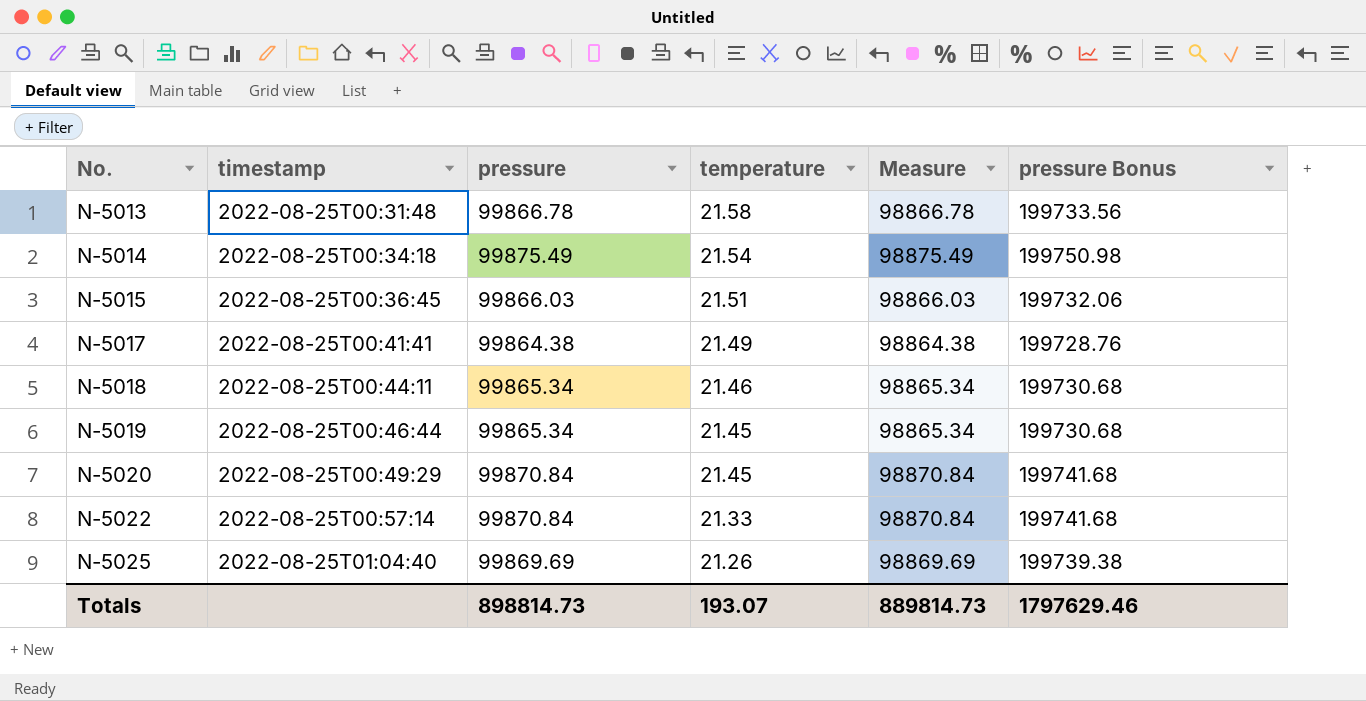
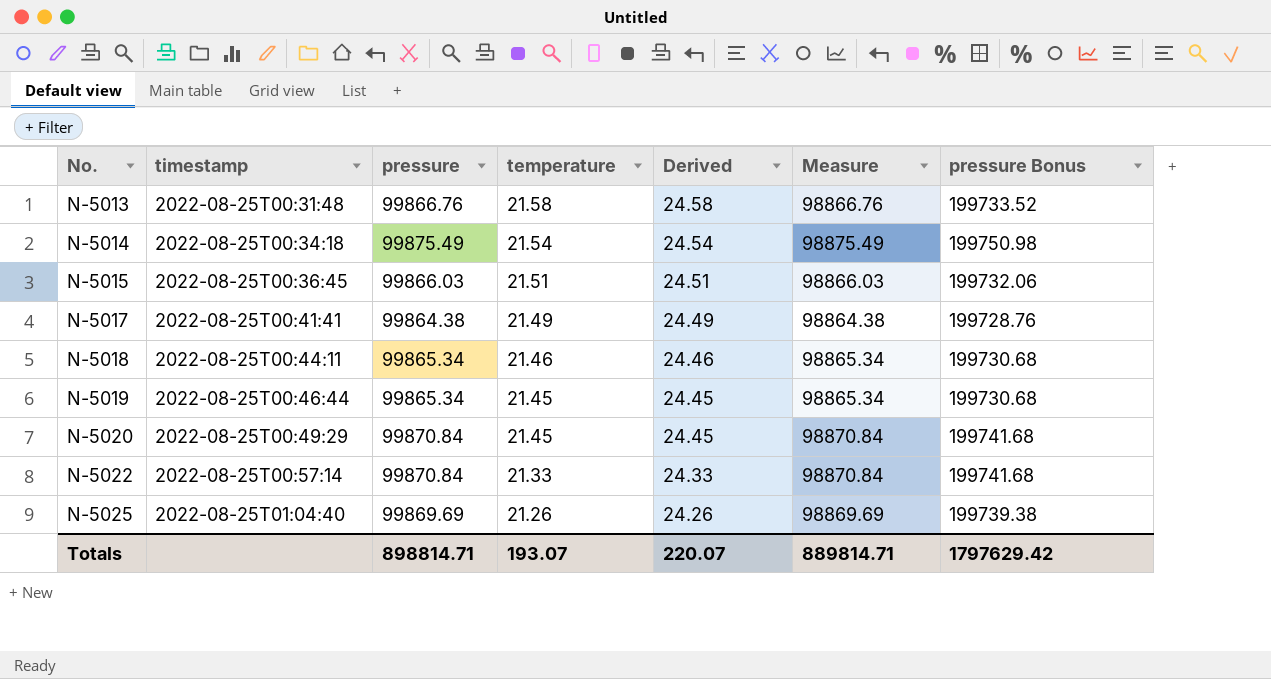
column Derived | formula: none -> [temperature] + 3
N-5013 | pressure: 99866.78 -> 99866.76
N-5013 | Measure: 98866.78 -> 98866.76
N-5013 | pressure Bonus: 199733.56 -> 199733.52
Totals | pressure: 898814.73 -> 898814.71
Totals | Measure: 889814.73 -> 889814.71
Totals | pressure Bonus: 1797629.46 -> 1797629.42

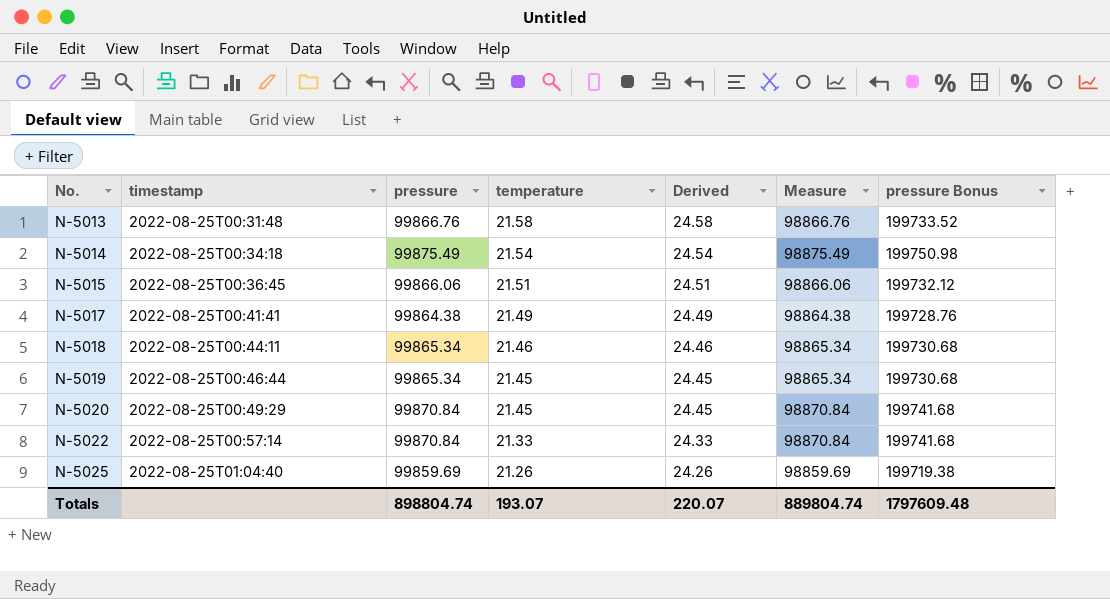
N-5015 | pressure: 99866.03 -> 99866.06
N-5015 | Measure: 98866.03 -> 98866.06
N-5015 | pressure Bonus: 199732.06 -> 199732.12
N-5025 | pressure: 99869.69 -> 99859.69
N-5025 | Measure: 98869.69 -> 98859.69
N-5025 | pressure Bonus: 199739.38 -> 199719.38
Totals | pressure: 898814.71 -> 898804.74
Totals | Measure: 889814.71 -> 889804.74
Totals | pressure Bonus: 1797629.42 -> 1797609.48

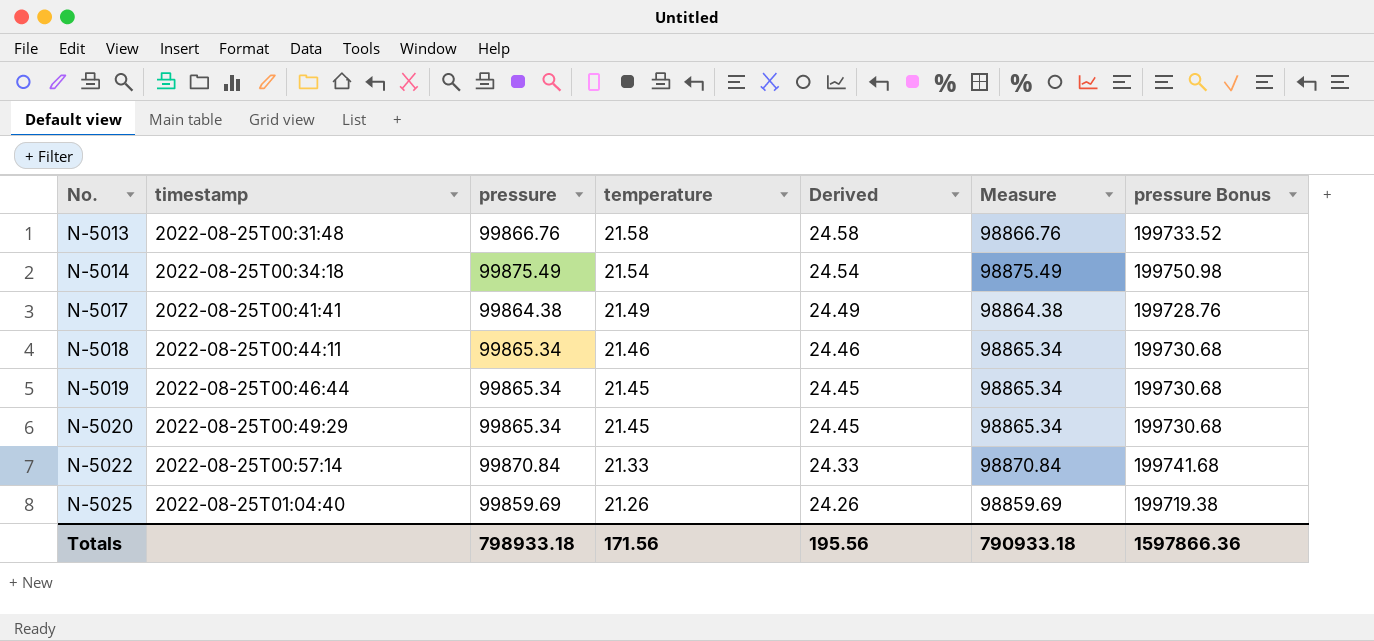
row N-5015: 2022-08-25T00:36:45 | 99866.06 | 21.51 | 24.51 | 98866.06 | 199732.12 -> none
N-5020 | pressure: 99870.84 -> 99865.34
N-5020 | Measure: 98870.84 -> 98865.34
N-5020 | pressure Bonus: 199741.68 -> 199730.68
Totals | pressure: 898804.74 -> 798933.18
Totals | temperature: 193.07 -> 171.56
Totals | Derived: 220.07 -> 195.56
Totals | Measure: 889804.74 -> 790933.18
Totals | pressure Bonus: 1797609.48 -> 1597866.36

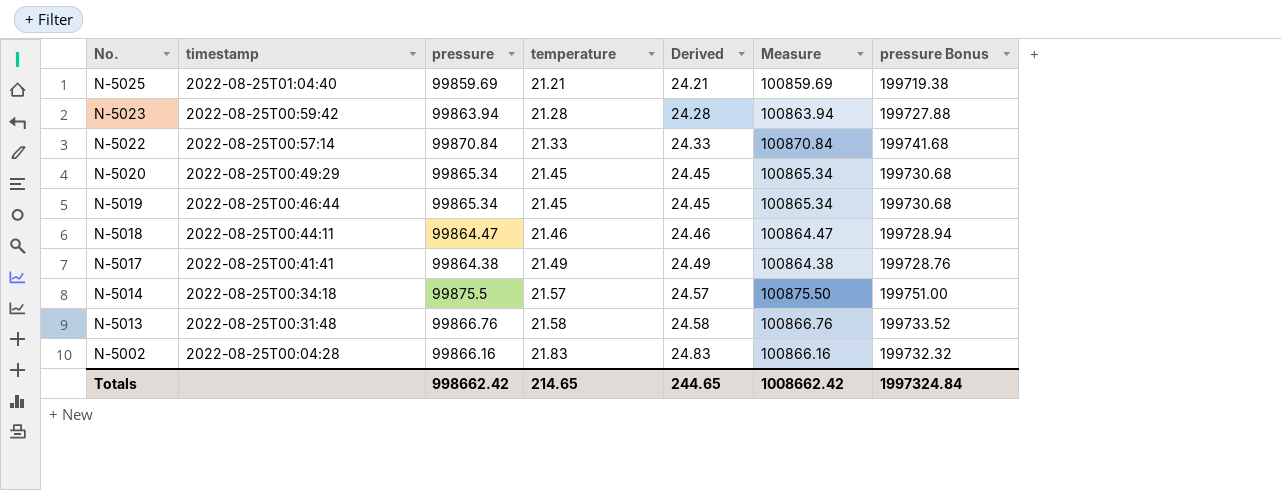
row order: No. ascending -> No. descending
column Measure | formula: [pressure] - 1000 -> [pressure] + 1000
N-5025 | temperature: 21.26 -> 21.21
N-5025 | Derived: 24.26 -> 24.21
row N-5023: none -> 2022-08-25T00:59:42 | 99863.94 | 21.28 | 24.28 | 100863.94 | 199727.88
N-5018 | pressure: 99865.34 -> 99864.47
N-5018 | pressure Bonus: 199730.68 -> 199728.94
N-5014 | pressure: 99875.49 -> 99875.5
N-5014 | temperature: 21.54 -> 21.57
N-5014 | Derived: 24.54 -> 24.57
N-5014 | pressure Bonus: 199750.98 -> 199751.00
row N-5002: none -> 2022-08-25T00:04:28 | 99866.16 | 21.83 | 24.83 | 100866.16 | 199732.32
Totals | pressure: 798933.18 -> 998662.42
Totals | temperature: 171.56 -> 214.65
Totals | Derived: 195.56 -> 244.65
Totals | Measure: 790933.18 -> 1008662.42
Totals | pressure Bonus: 1597866.36 -> 1997324.84

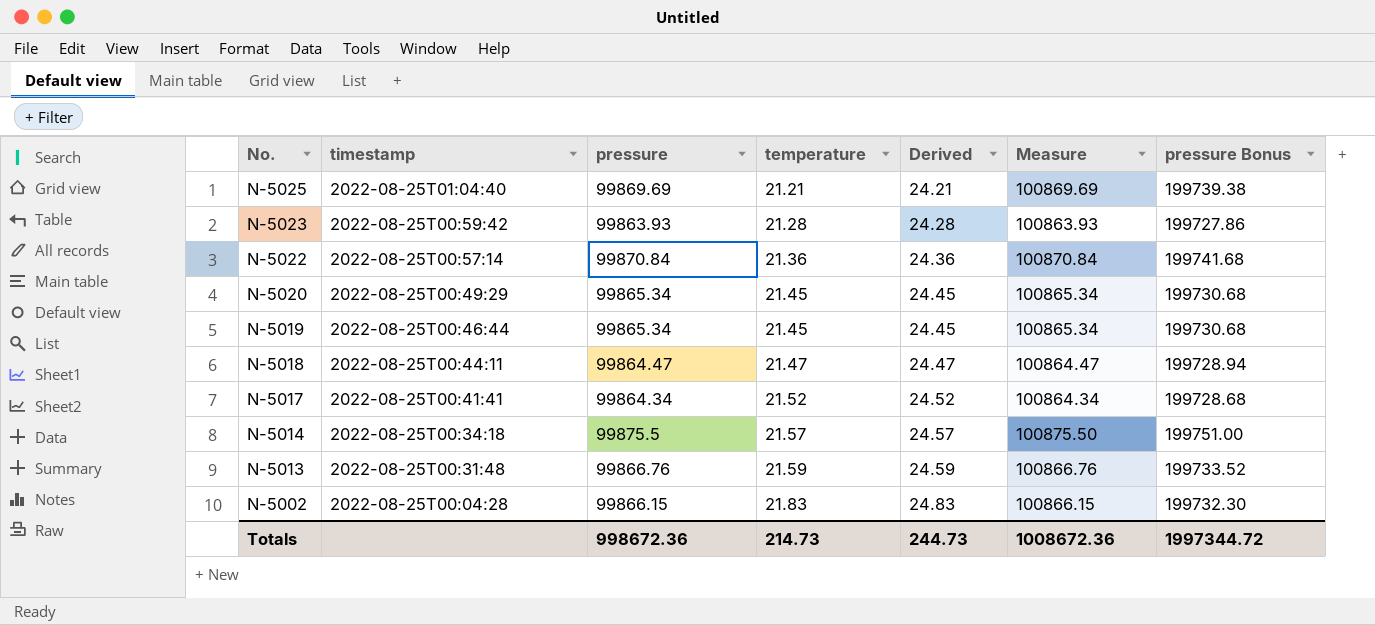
N-5025 | pressure: 99859.69 -> 99869.69
N-5025 | Measure: 100859.69 -> 100869.69
N-5025 | pressure Bonus: 199719.38 -> 199739.38
N-5023 | pressure: 99863.94 -> 99863.93
N-5023 | Measure: 100863.94 -> 100863.93
N-5023 | pressure Bonus: 199727.88 -> 199727.86
N-5022 | temperature: 21.33 -> 21.36
N-5022 | Derived: 24.33 -> 24.36
N-5018 | temperature: 21.46 -> 21.47
N-5018 | Derived: 24.46 -> 24.47
N-5017 | pressure: 99864.38 -> 99864.34
N-5017 | temperature: 21.49 -> 21.52
N-5017 | Derived: 24.49 -> 24.52
N-5017 | Measure: 100864.38 -> 100864.34
N-5017 | pressure Bonus: 199728.76 -> 199728.68
N-5013 | temperature: 21.58 -> 21.59
N-5013 | Derived: 24.58 -> 24.59
N-5002 | pressure: 99866.16 -> 99866.15
N-5002 | Measure: 100866.16 -> 100866.15
N-5002 | pressure Bonus: 199732.32 -> 199732.30
Totals | pressure: 998662.42 -> 998672.36
Totals | temperature: 214.65 -> 214.73
Totals | Derived: 244.65 -> 244.73
Totals | Measure: 1008662.42 -> 1008672.36
Totals | pressure Bonus: 1997324.84 -> 1997344.72

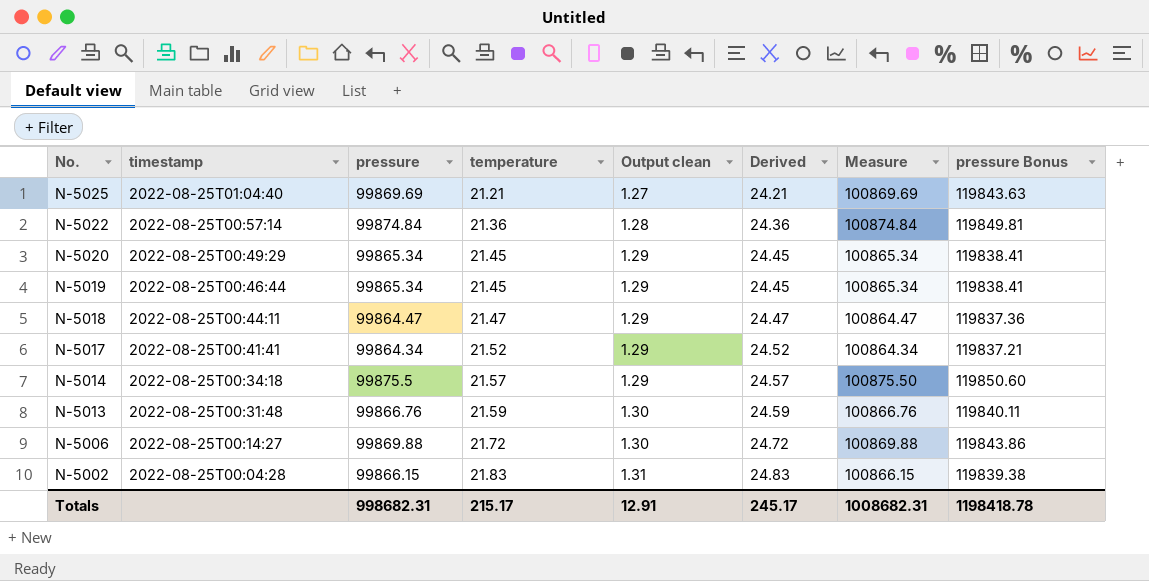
column Output clean | formula: none -> [temperature] * 0.06
column pressure Bonus | formula: [pressure] * 2 -> [pressure] * 1.2
row N-5023: 2022-08-25T00:59:42 | 99863.93 | 21.28 | 24.28 | 100863.93 | 199727.86 -> none
N-5022 | pressure: 99870.84 -> 99874.84
N-5022 | Measure: 100870.84 -> 100874.84
row N-5006: none -> 2022-08-25T00:14:27 | 99869.88 | 21.72 | 1.30 | 24.72 | 100869.88 | 119843.86
Totals | pressure: 998672.36 -> 998682.31
Totals | temperature: 214.73 -> 215.17
Totals | Derived: 244.73 -> 245.17
Totals | Measure: 1008672.36 -> 1008682.31
Totals | pressure Bonus: 1997344.72 -> 1198418.78

